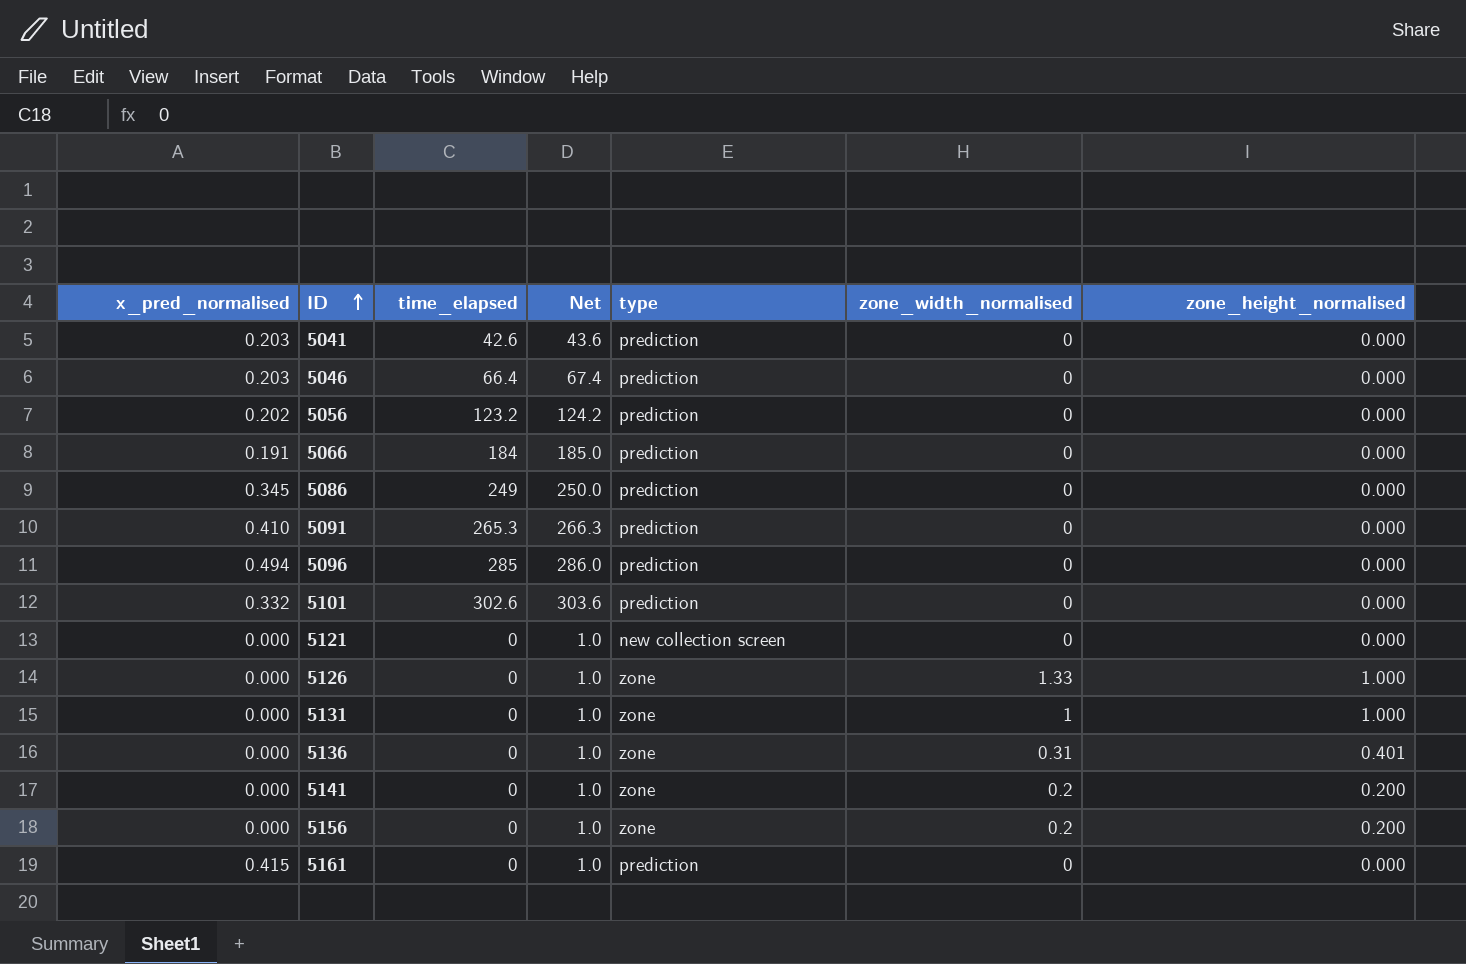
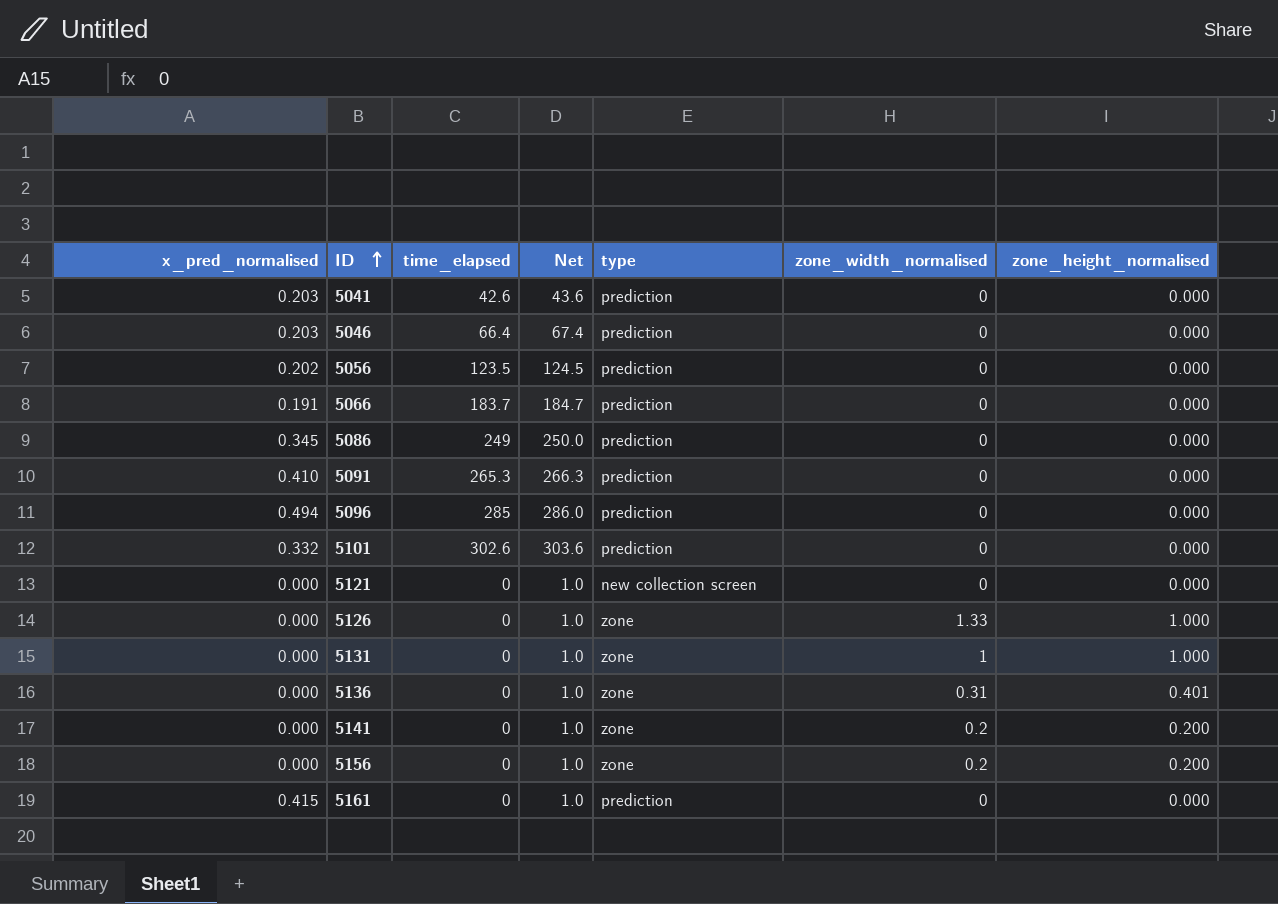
5056 | time_elapsed: 123.2 -> 123.5
5056 | Net: 124.2 -> 124.5
5066 | time_elapsed: 184 -> 183.7
5066 | Net: 185.0 -> 184.7

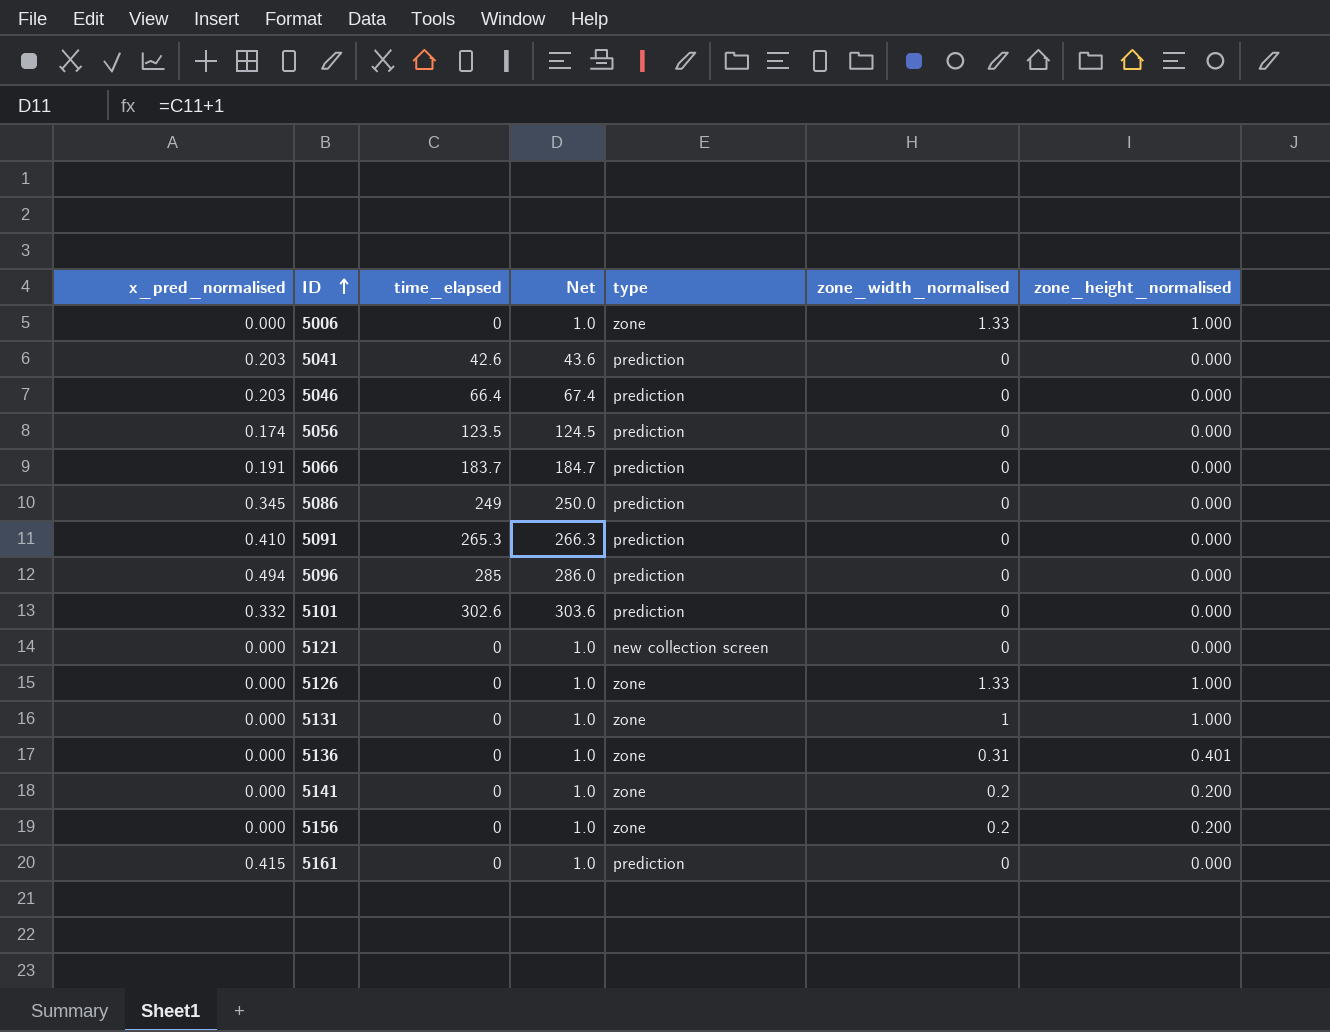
row 5006: none -> 0.000 | 0 | 1.0 | zone | 1.33 | 1.000
5056 | x_pred_normalised: 0.202 -> 0.174

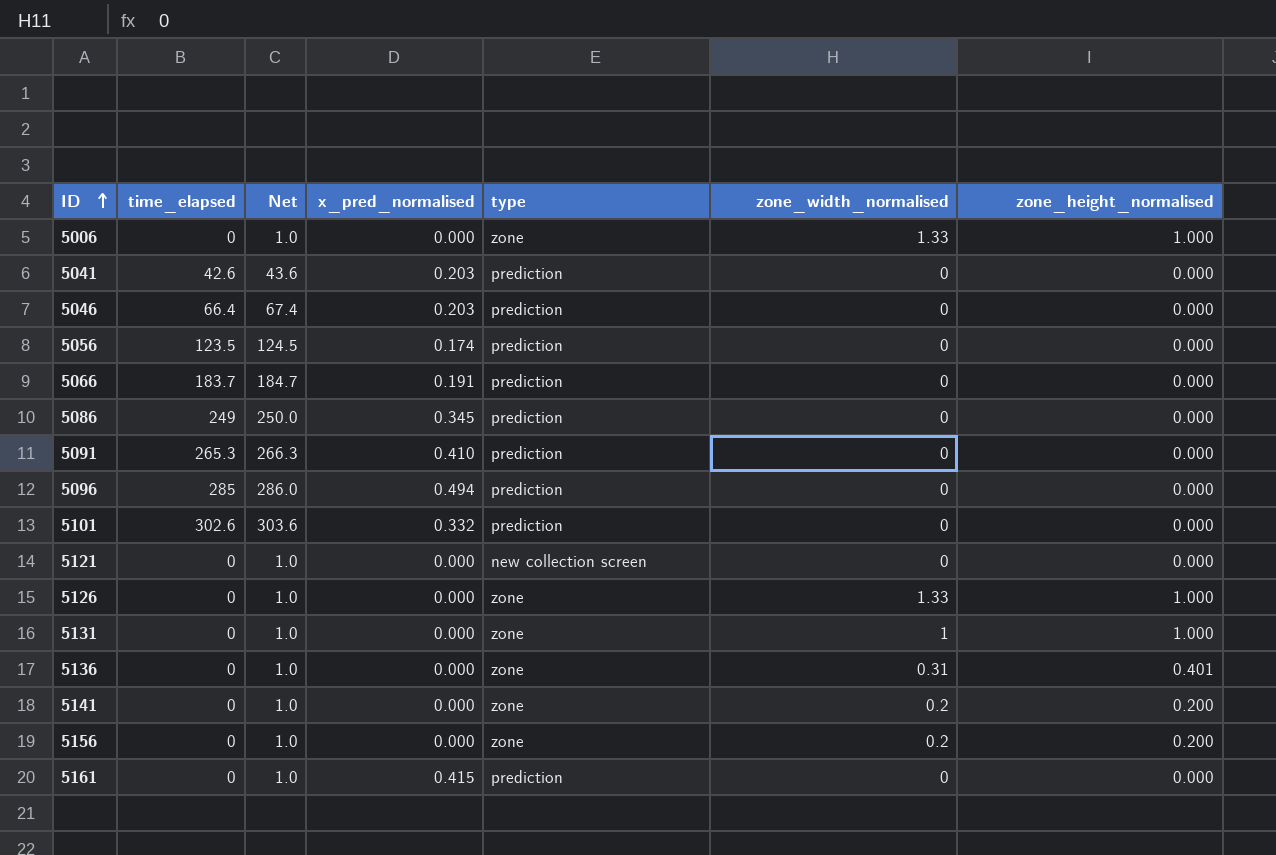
column x_pred_normalised | position: 1 -> 4

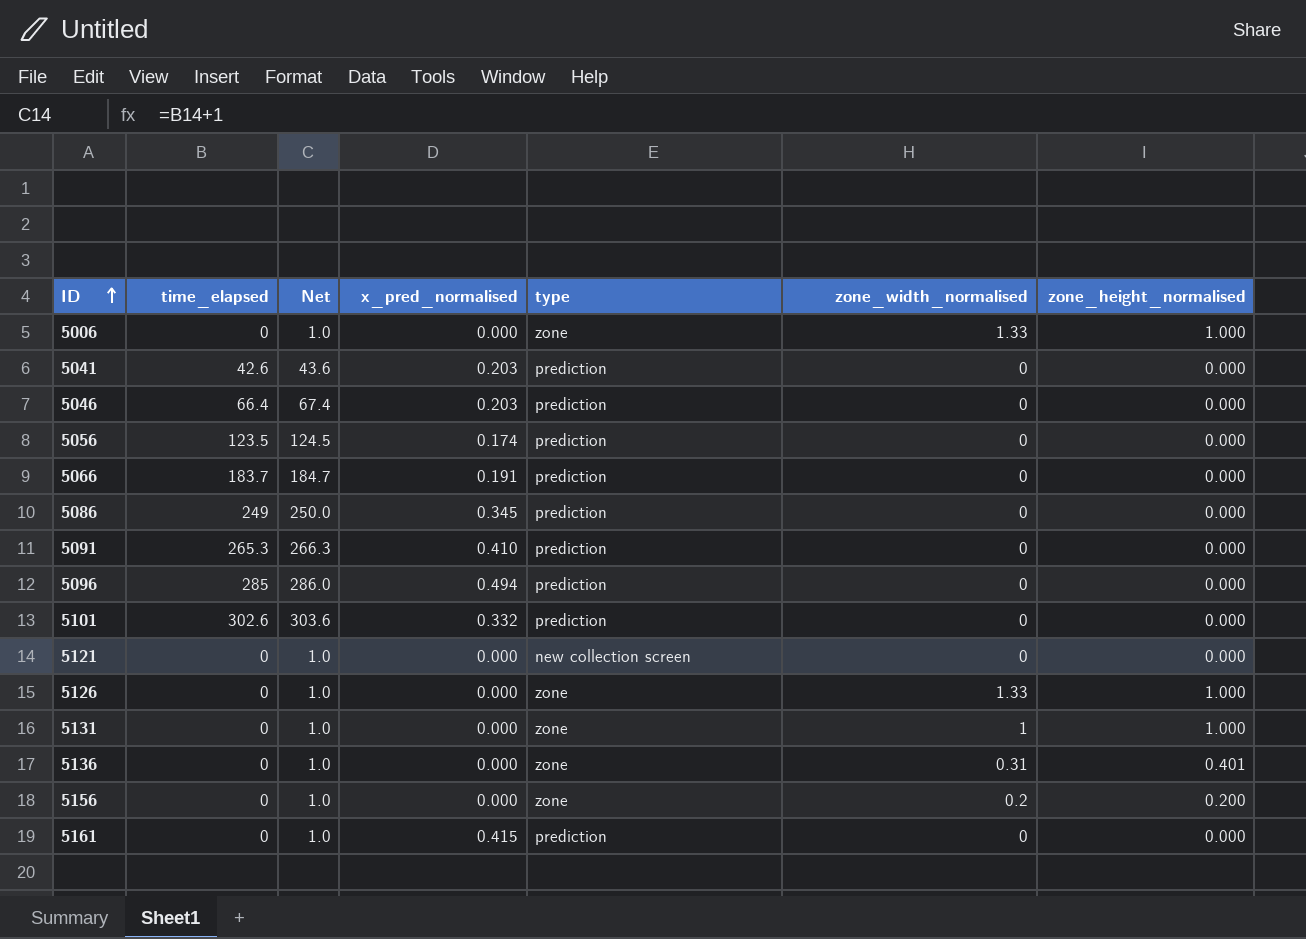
row 5141: 0 | 1.0 | 0.000 | zone | 0.2 | 0.200 -> none

